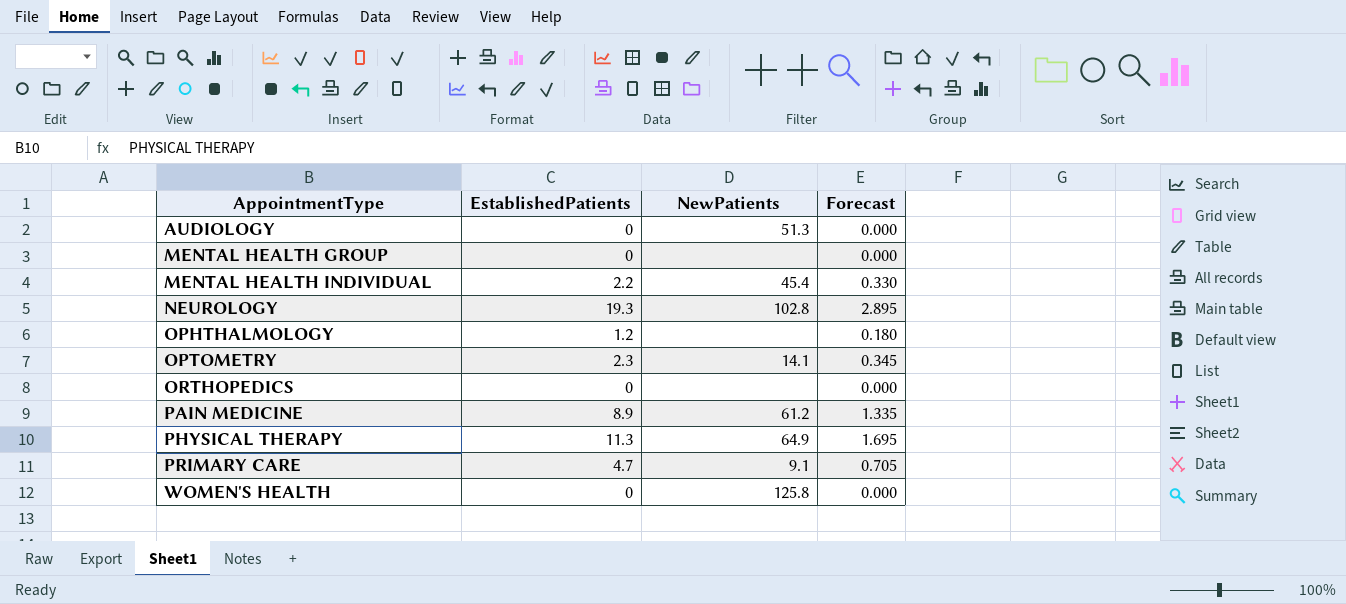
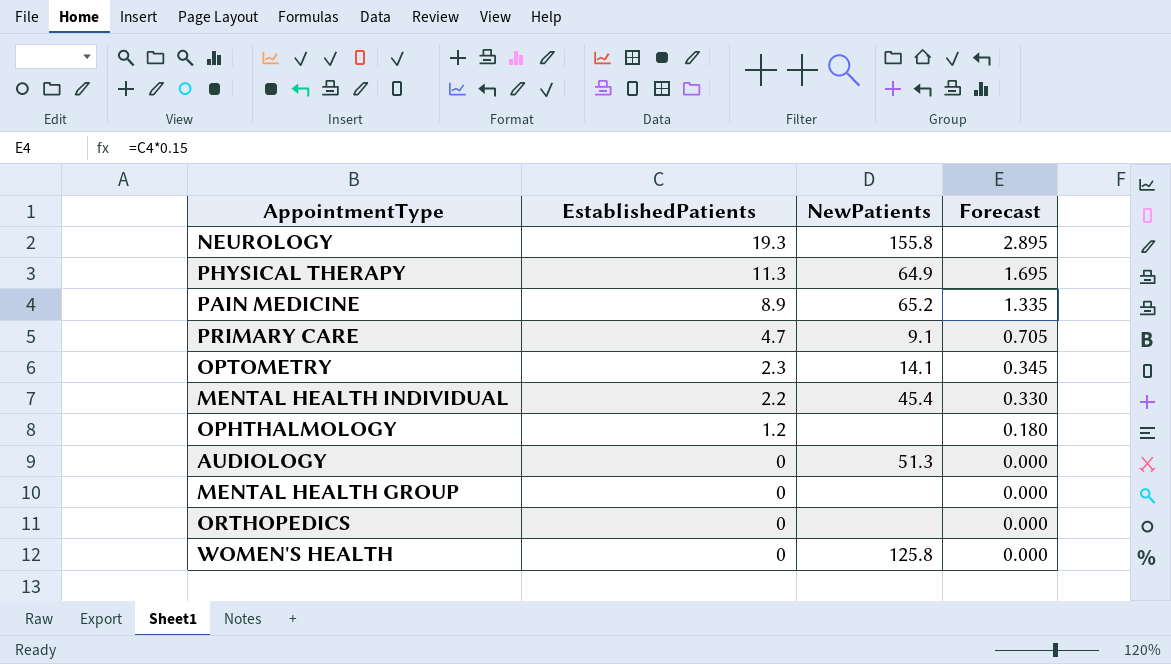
row order: AppointmentType ascending -> EstablishedPatients descending
NEUROLOGY | NewPatients: 102.8 -> 155.8
PAIN MEDICINE | NewPatients: 61.2 -> 65.2

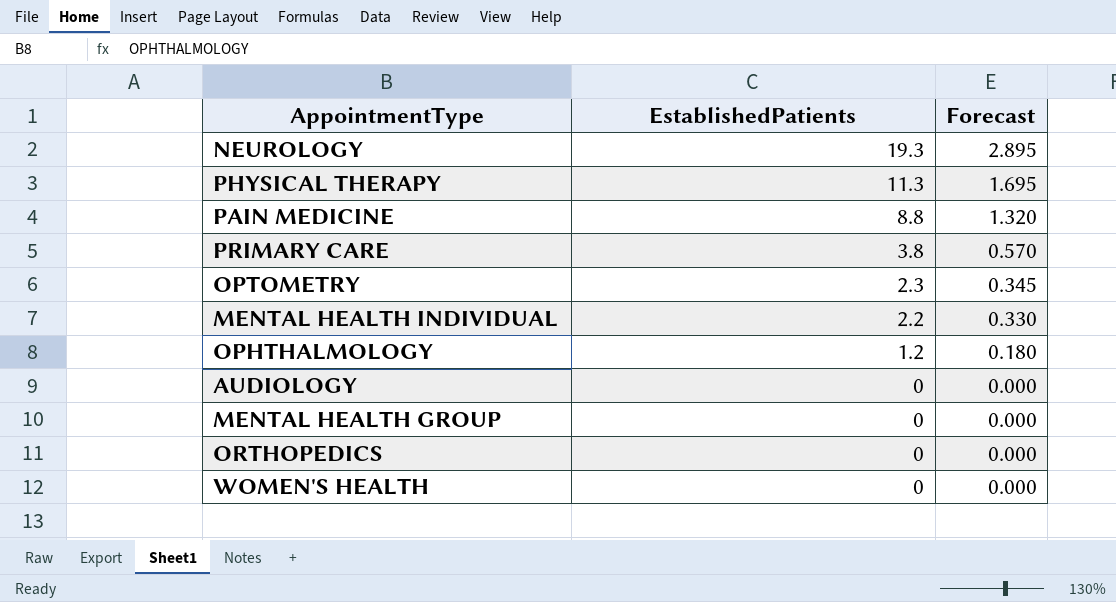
column NewPatients | position: 3 -> none
PAIN MEDICINE | EstablishedPatients: 8.9 -> 8.8
PAIN MEDICINE | Forecast: 1.335 -> 1.320
PRIMARY CARE | EstablishedPatients: 4.7 -> 3.8
PRIMARY CARE | Forecast: 0.705 -> 0.570

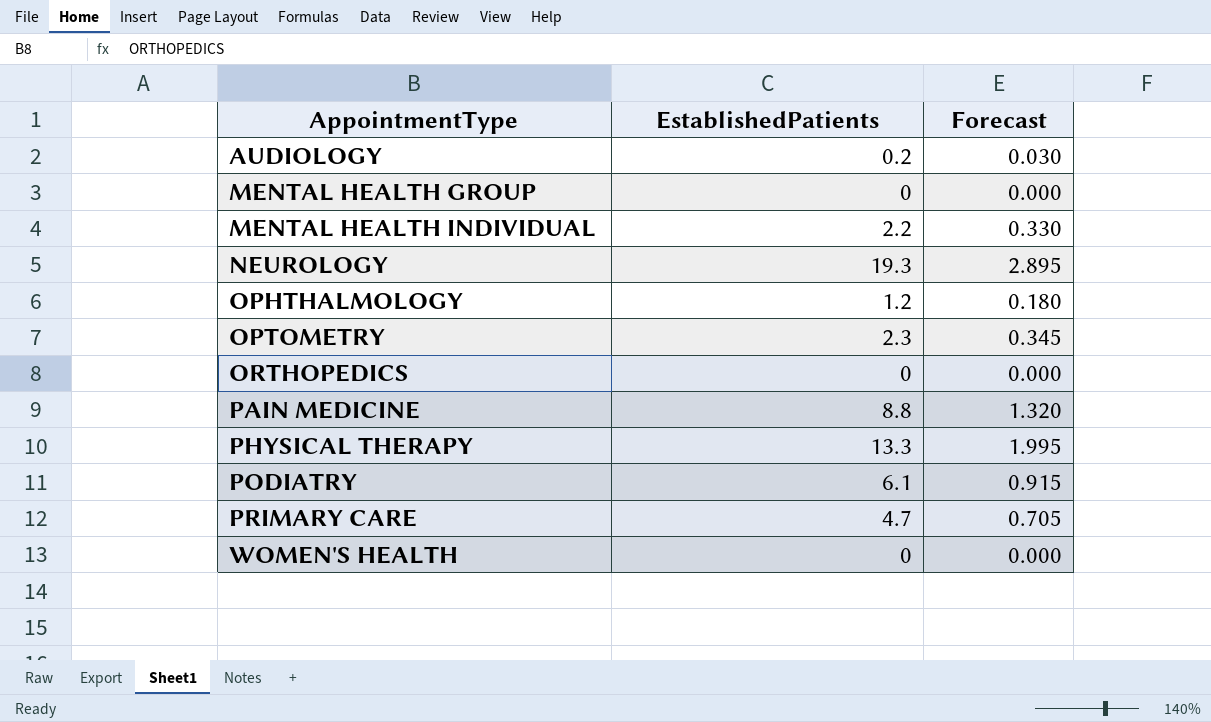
row order: EstablishedPatients descending -> AppointmentType ascending
AUDIOLOGY | EstablishedPatients: 0 -> 0.2
AUDIOLOGY | Forecast: 0.000 -> 0.030
PHYSICAL THERAPY | EstablishedPatients: 11.3 -> 13.3
PHYSICAL THERAPY | Forecast: 1.695 -> 1.995
row PODIATRY: none -> 6.1 | 0.915
PRIMARY CARE | EstablishedPatients: 3.8 -> 4.7
PRIMARY CARE | Forecast: 0.570 -> 0.705

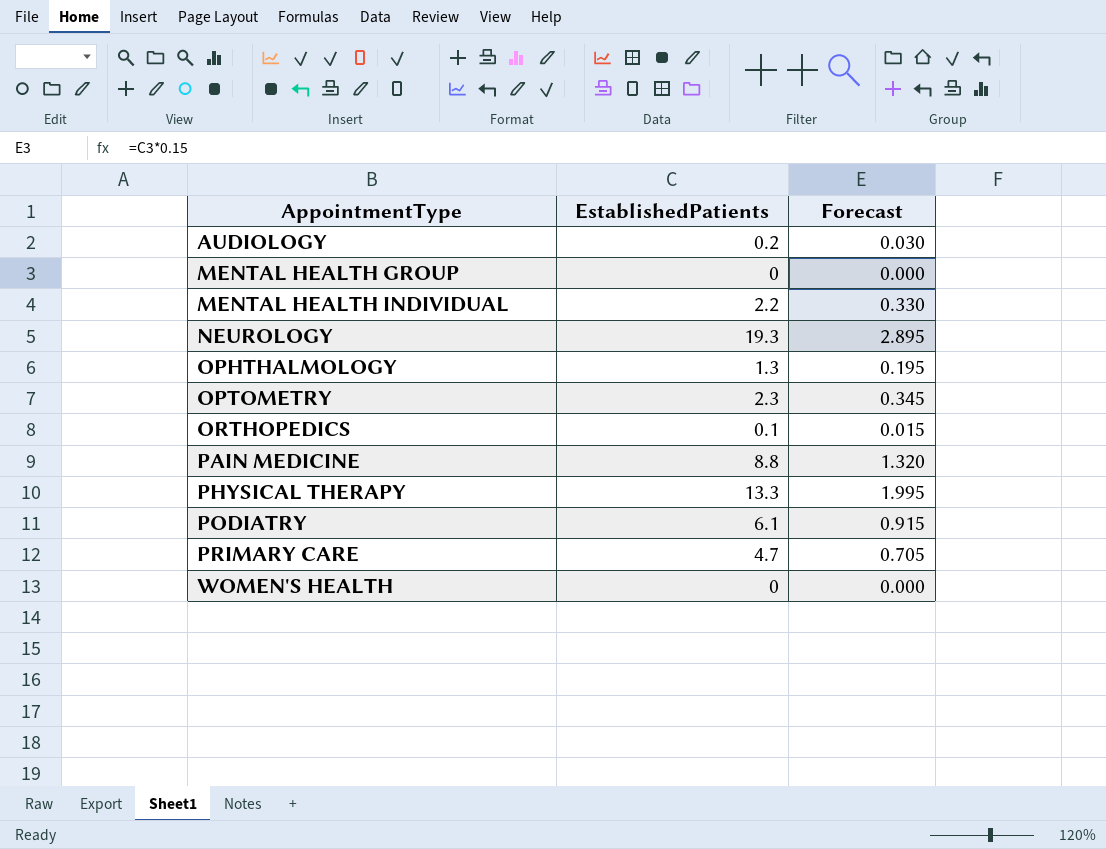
OPHTHALMOLOGY | EstablishedPatients: 1.2 -> 1.3
OPHTHALMOLOGY | Forecast: 0.180 -> 0.195
ORTHOPEDICS | EstablishedPatients: 0 -> 0.1
ORTHOPEDICS | Forecast: 0.000 -> 0.015

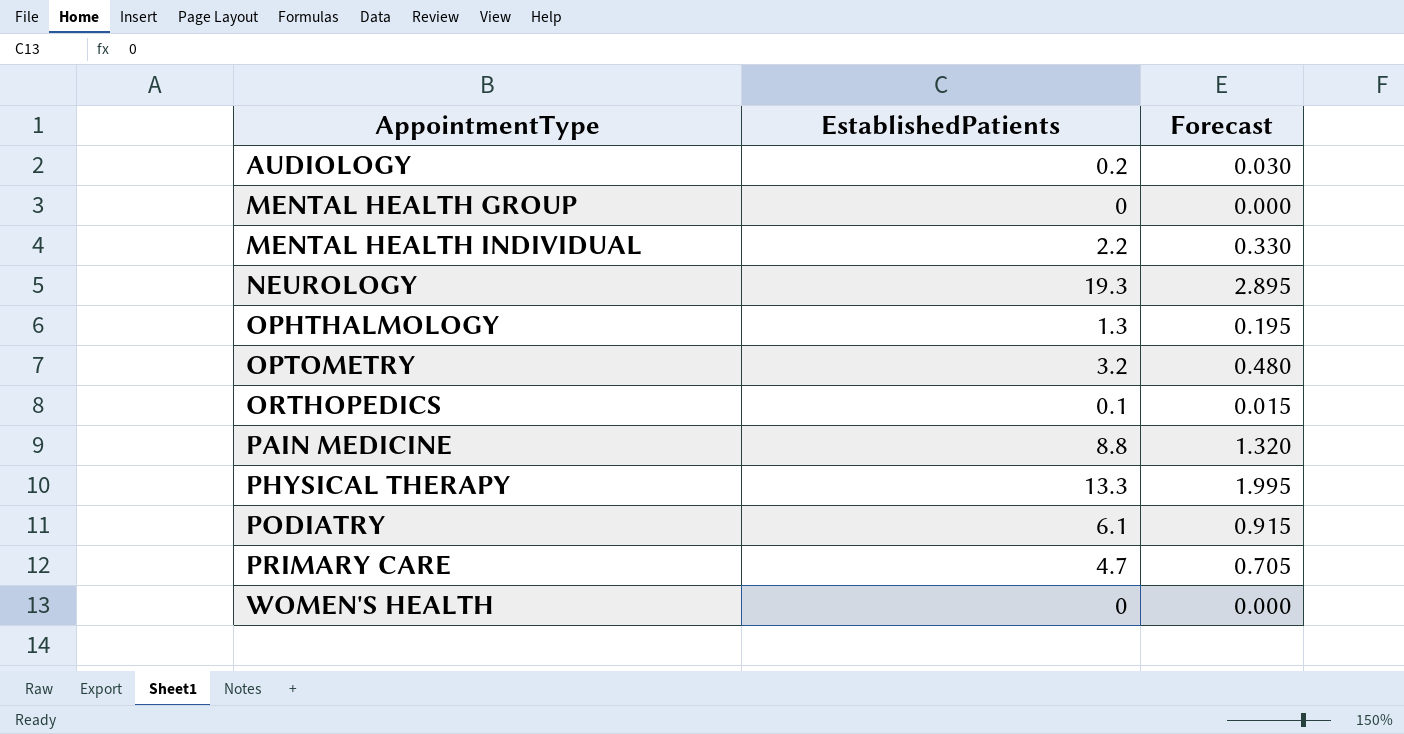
OPTOMETRY | EstablishedPatients: 2.3 -> 3.2
OPTOMETRY | Forecast: 0.345 -> 0.480

